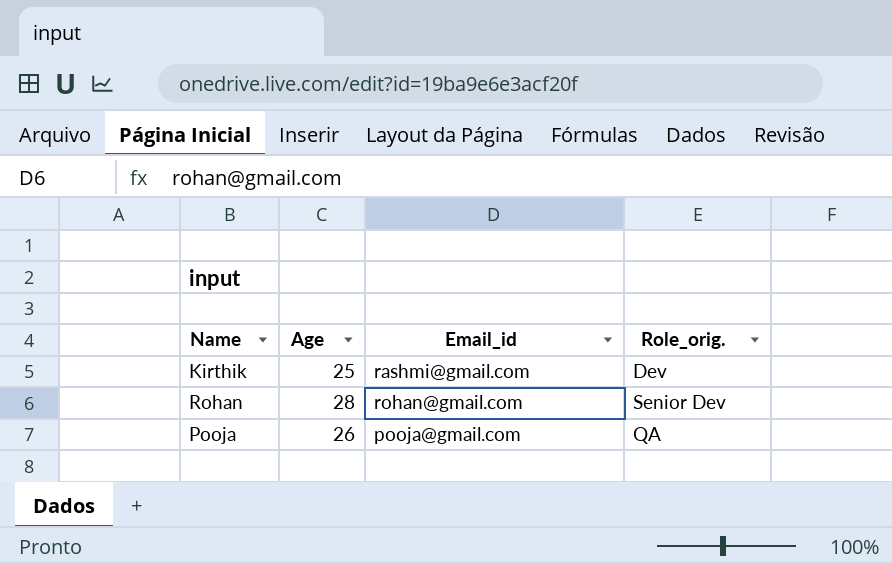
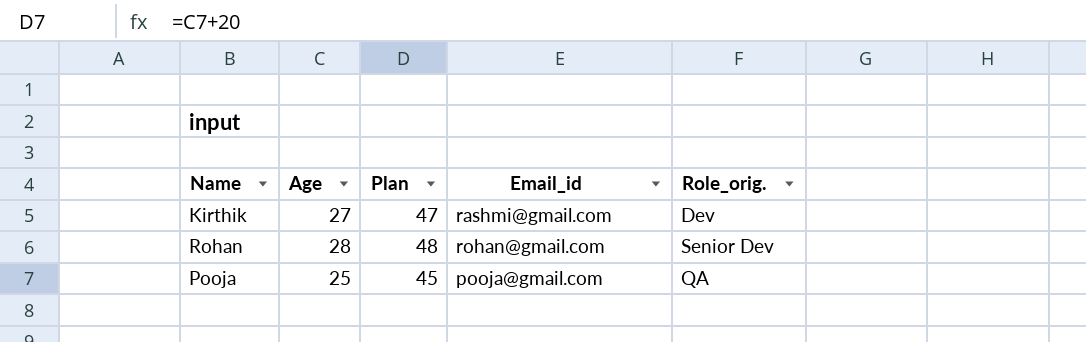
column Plan | formula: none -> [Age] + 20
Kirthik | Age: 25 -> 27
Pooja | Age: 26 -> 25

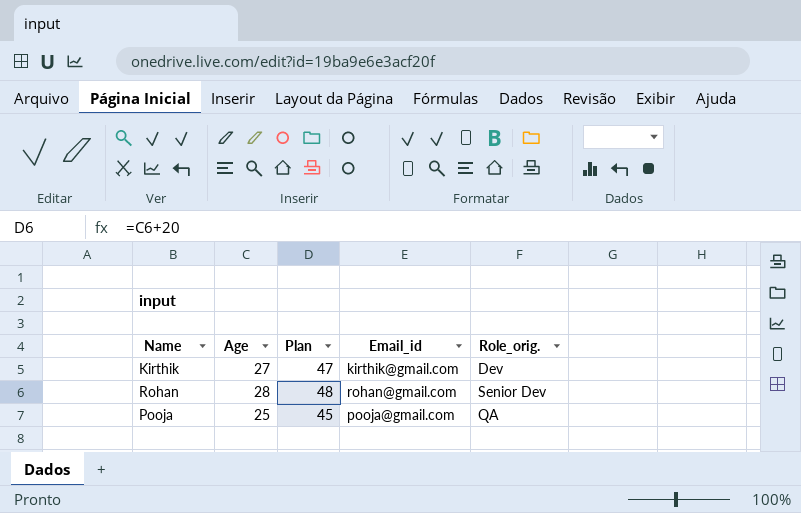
Kirthik | Email_id: rashmi@gmail.com -> kirthik@gmail.com

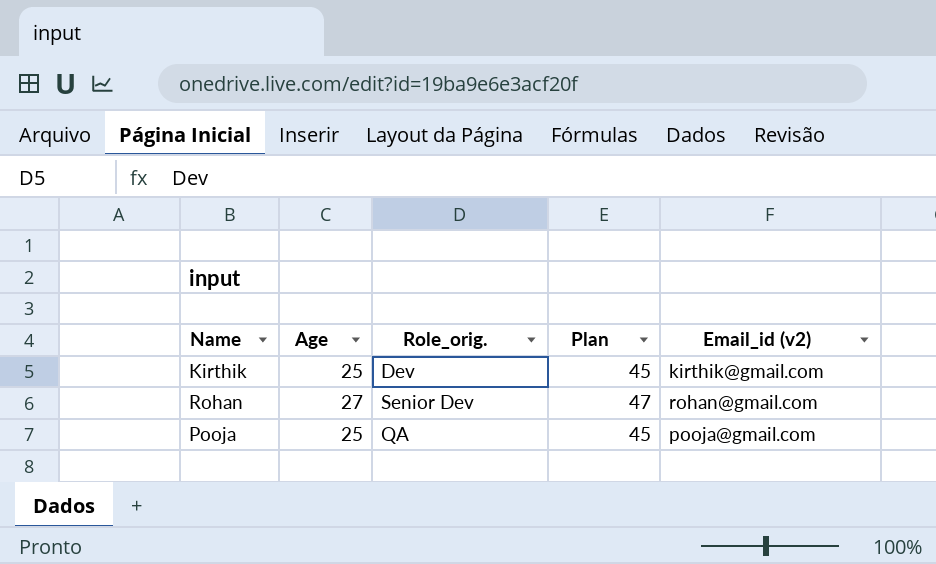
column Role_orig. | position: 5 -> 3
column name: Email_id -> Email_id (v2)
Kirthik | Age: 27 -> 25
Kirthik | Plan: 47 -> 45
Rohan | Age: 28 -> 27
Rohan | Plan: 48 -> 47

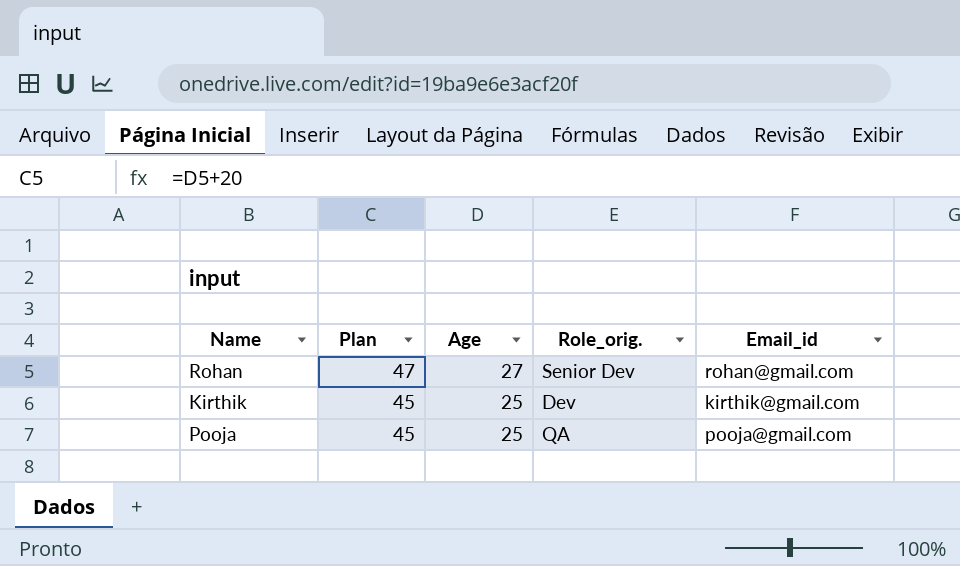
row order: none -> Plan descending
column Plan | position: 4 -> 2
column name: Email_id (v2) -> Email_id

